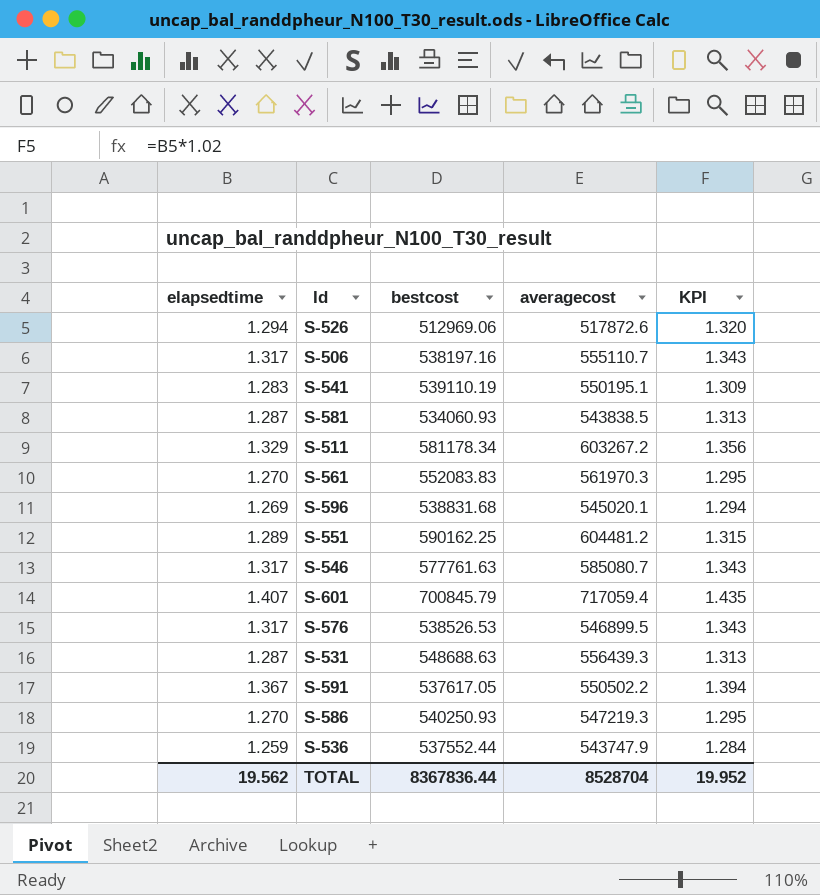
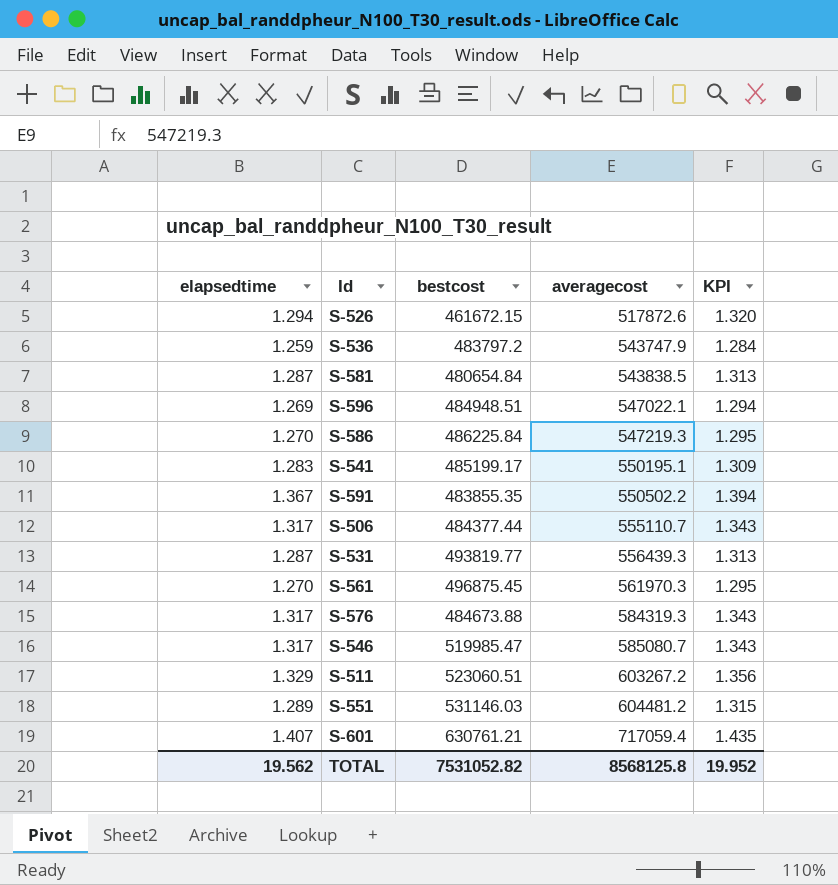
row order: none -> averagecost ascending
S-526 | bestcost: 512969.06 -> 461672.15
S-536 | bestcost: 537552.44 -> 483797.2
S-581 | bestcost: 534060.93 -> 480654.84
S-596 | bestcost: 538831.68 -> 484948.51
S-596 | averagecost: 545020.1 -> 547022.1
S-586 | bestcost: 540250.93 -> 486225.84
S-541 | bestcost: 539110.19 -> 485199.17
S-591 | bestcost: 537617.05 -> 483855.35
S-506 | bestcost: 538197.16 -> 484377.44
S-531 | bestcost: 548688.63 -> 493819.77
S-561 | bestcost: 552083.83 -> 496875.45
S-576 | bestcost: 538526.53 -> 484673.88
S-576 | averagecost: 546899.5 -> 584319.3
S-546 | bestcost: 577761.63 -> 519985.47
S-511 | bestcost: 581178.34 -> 523060.51
S-551 | bestcost: 590162.25 -> 531146.03
S-601 | bestcost: 700845.79 -> 630761.21
TOTAL | bestcost: 8367836.44 -> 7531052.82
TOTAL | averagecost: 8528704 -> 8568125.8

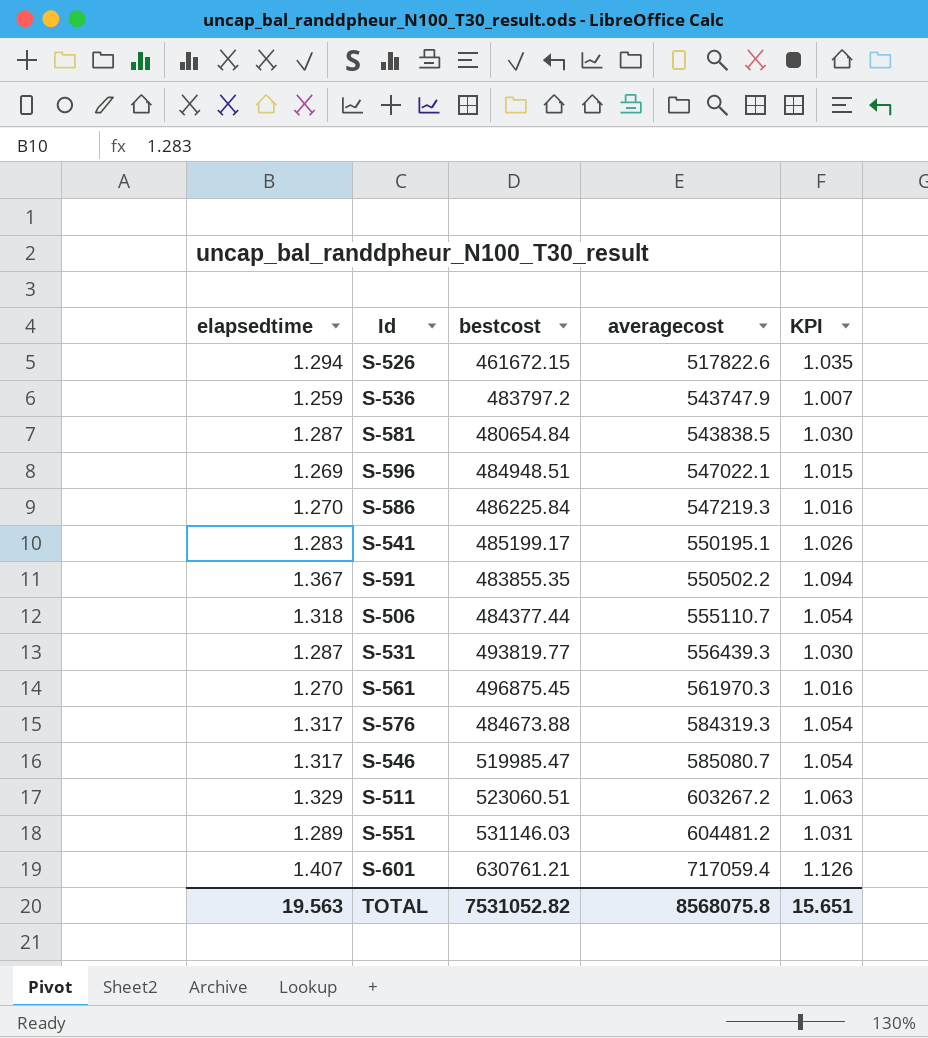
column KPI | formula: [elapsedtime] * 1.02 -> [elapsedtime] * 0.8
S-526 | averagecost: 517872.6 -> 517822.6
S-506 | elapsedtime: 1.317 -> 1.318
TOTAL | elapsedtime: 19.562 -> 19.563
TOTAL | averagecost: 8568125.8 -> 8568075.8
TOTAL | KPI: 19.952 -> 15.651

